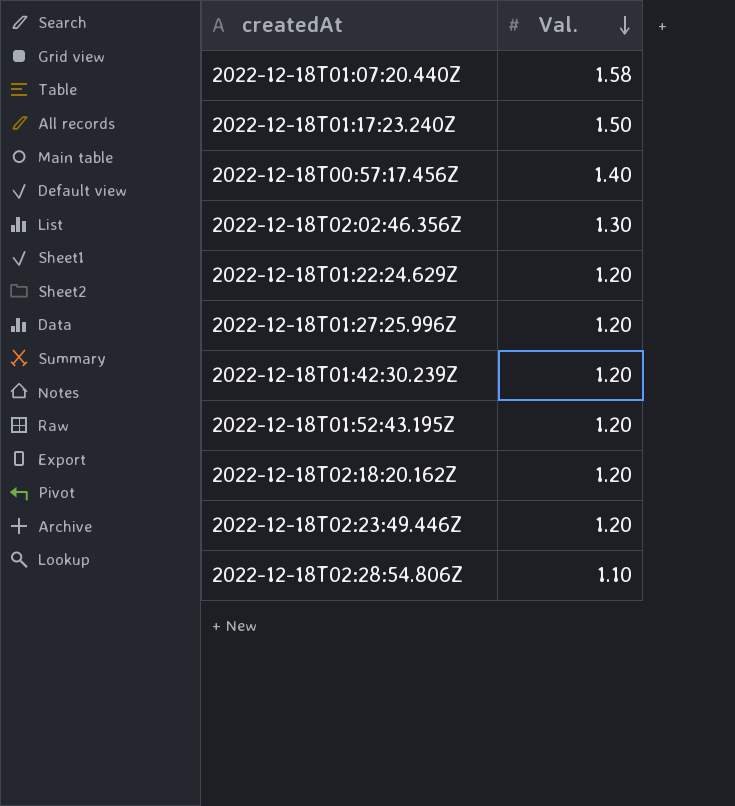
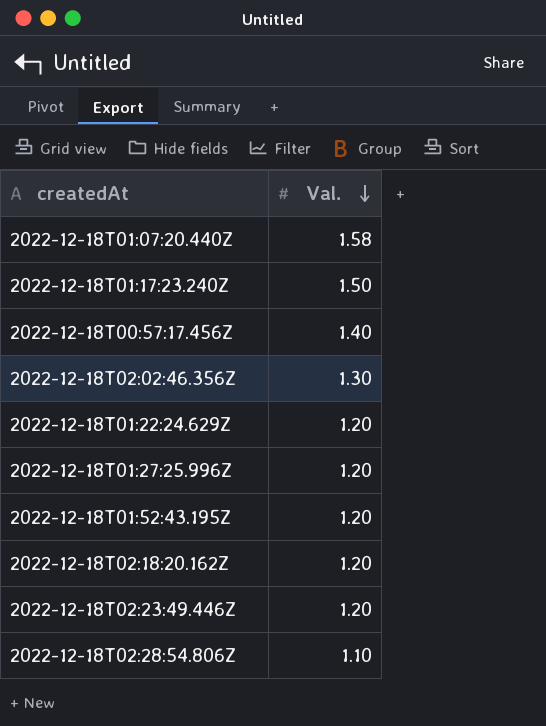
row 2022-12-18T01:42:30.239Z: 1.20 -> none

